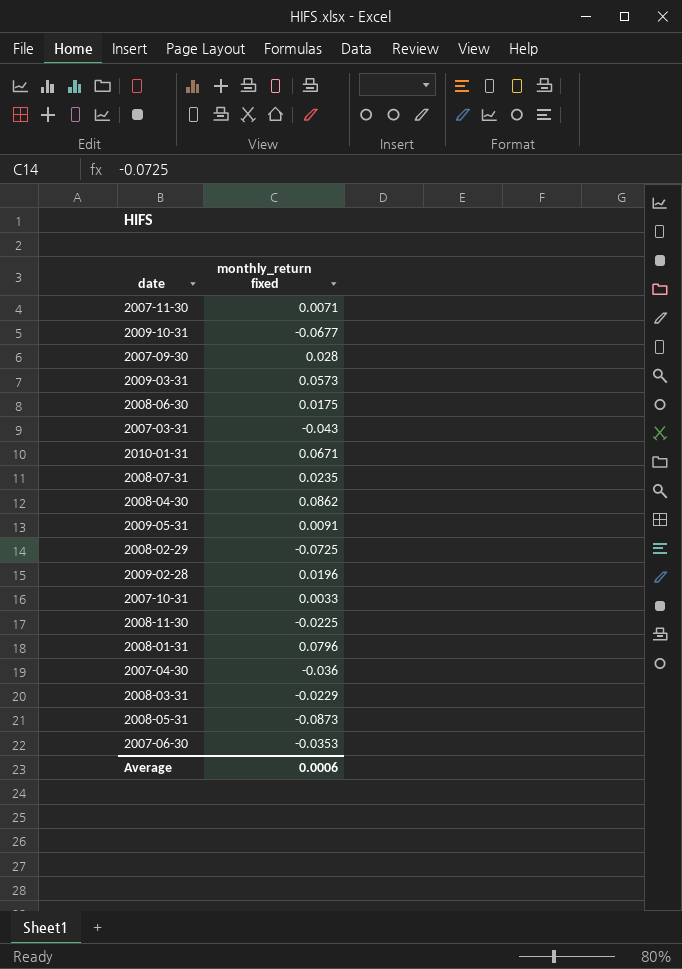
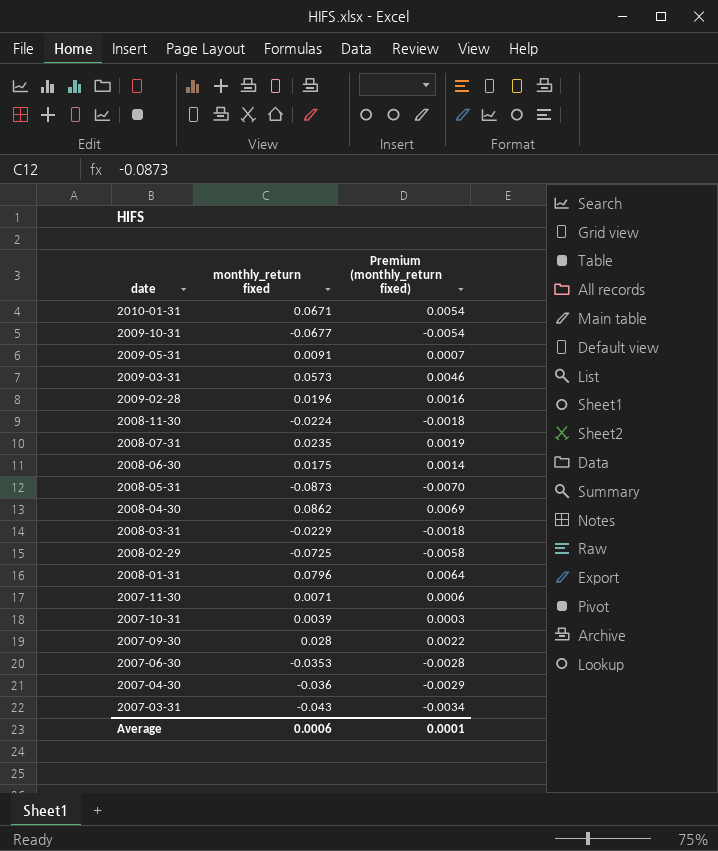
row order: none -> date descending
column Premium (monthly_return fixed) | formula: none -> [monthly_return fixed] * 0.08
2008-11-30 | monthly_return fixed: -0.0225 -> -0.0224
2007-10-31 | monthly_return fixed: 0.0033 -> 0.0039

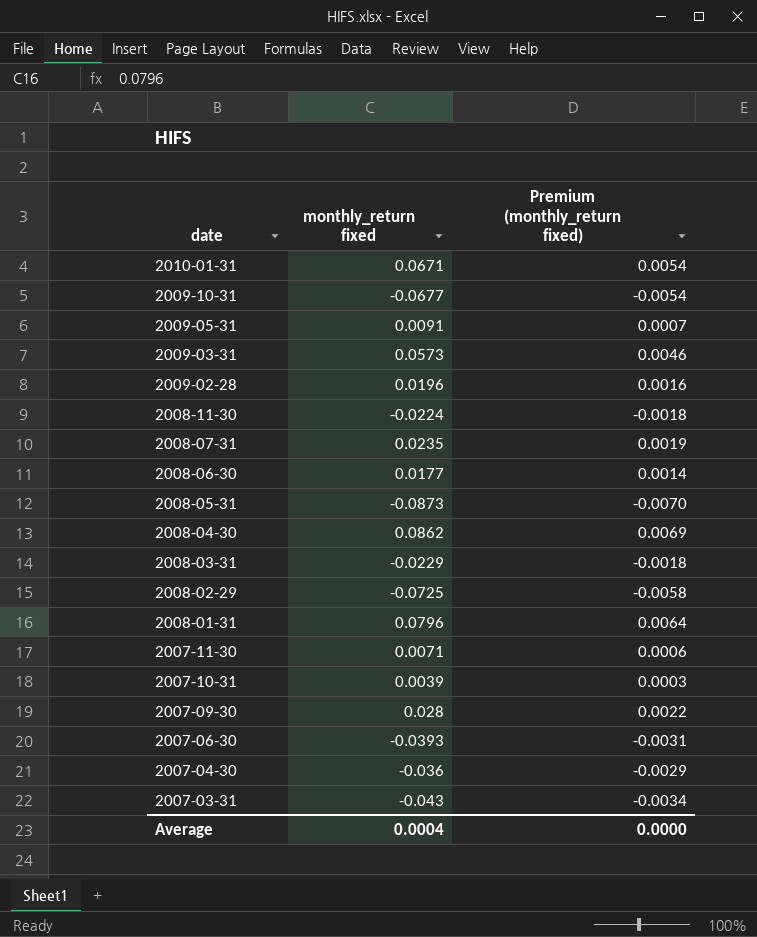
2008-06-30 | monthly_return fixed: 0.0175 -> 0.0177
2007-06-30 | monthly_return fixed: -0.0353 -> -0.0393
2007-06-30 | Premium (monthly_return fixed): -0.0028 -> -0.0031
Average | monthly_return fixed: 0.0006 -> 0.0004
Average | Premium (monthly_return fixed): 0.0001 -> 0.0000

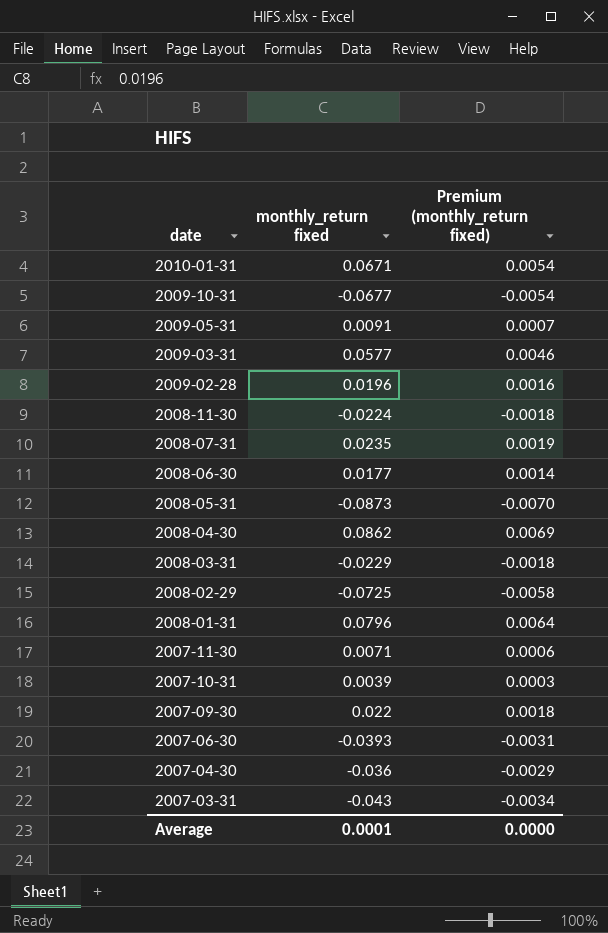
2009-03-31 | monthly_return fixed: 0.0573 -> 0.0577
2007-09-30 | monthly_return fixed: 0.028 -> 0.022
2007-09-30 | Premium (monthly_return fixed): 0.0022 -> 0.0018
Average | monthly_return fixed: 0.0004 -> 0.0001

